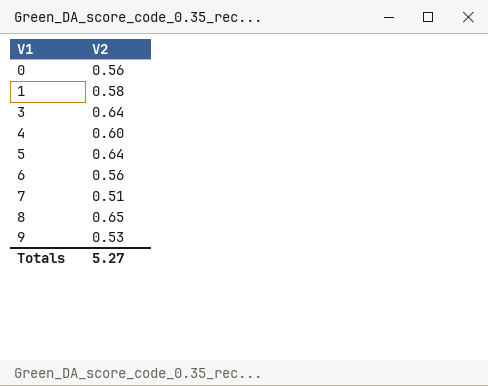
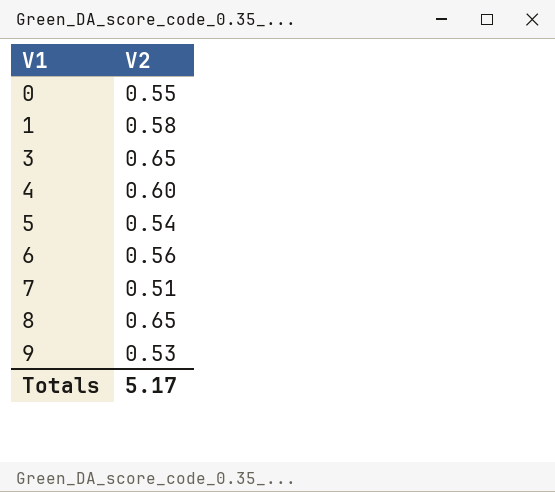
0 | V2: 0.56 -> 0.55
3 | V2: 0.64 -> 0.65
5 | V2: 0.64 -> 0.54
Totals | V2: 5.27 -> 5.17

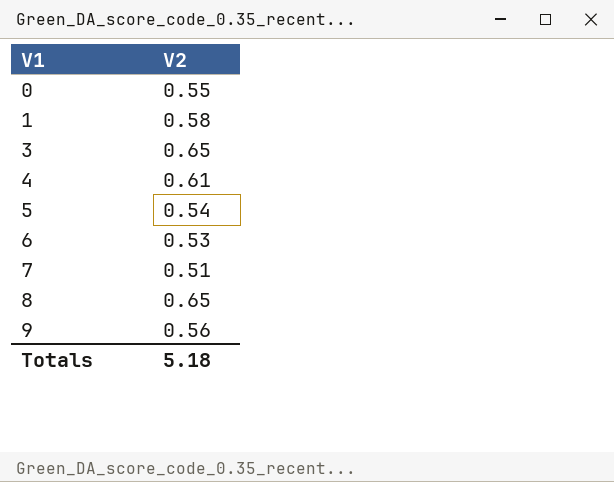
4 | V2: 0.60 -> 0.61
6 | V2: 0.56 -> 0.53
9 | V2: 0.53 -> 0.56
Totals | V2: 5.17 -> 5.18

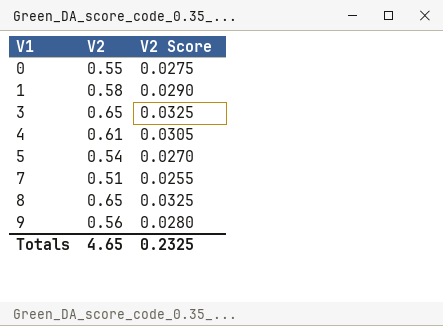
column V2 Score | formula: none -> [V2] * 0.05
row 6: 0.53 -> none
Totals | V2: 5.18 -> 4.65

